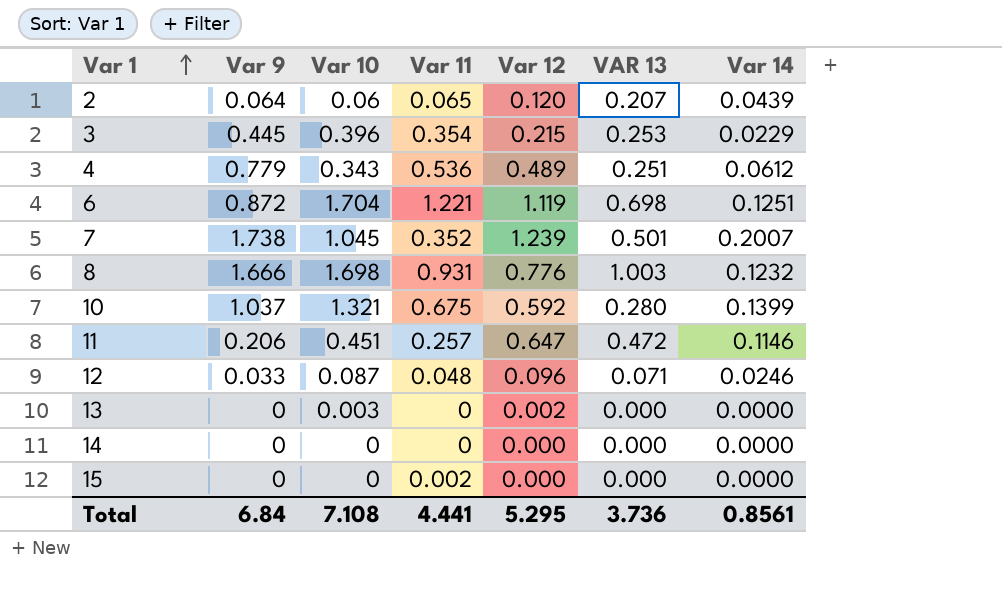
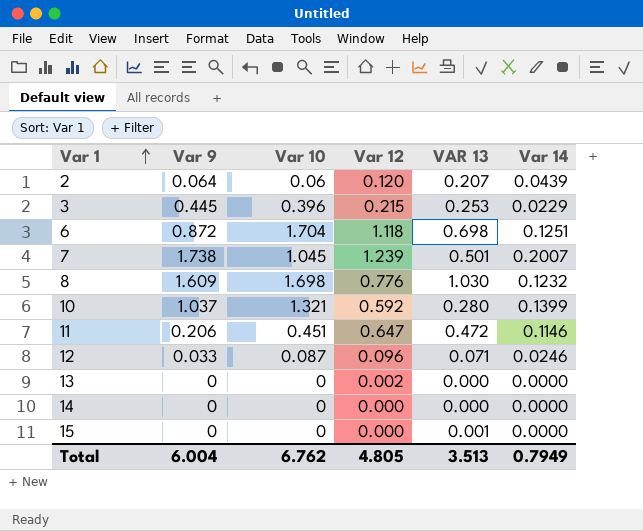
column Var 11 | position: 4 -> none
row 4: 0.779 | 0.343 | 0.536 | 0.489 | 0.251 | 0.0612 -> none
6 | Var 12: 1.119 -> 1.118
8 | Var 9: 1.666 -> 1.609
8 | VAR 13: 1.003 -> 1.030
13 | Var 10: 0.003 -> 0
15 | VAR 13: 0.000 -> 0.001
Total | Var 9: 6.84 -> 6.004
Total | Var 10: 7.108 -> 6.762
Total | Var 12: 5.295 -> 4.805
Total | VAR 13: 3.736 -> 3.513
Total | Var 14: 0.8561 -> 0.7949

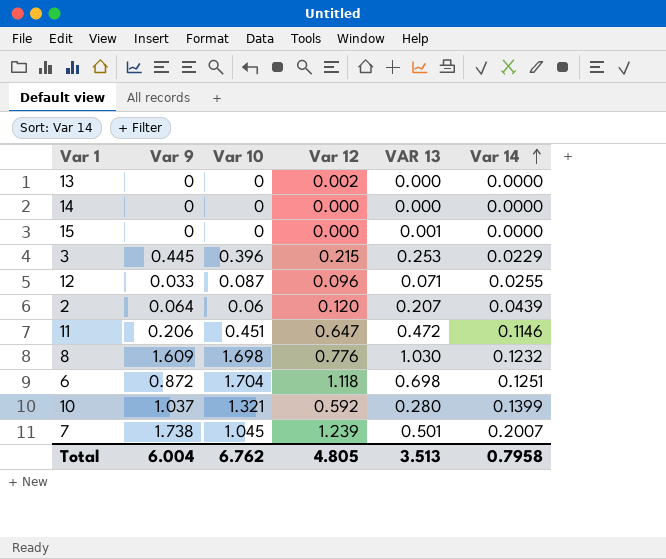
row order: Var 1 ascending -> Var 14 ascending
12 | Var 14: 0.0246 -> 0.0255
Total | Var 14: 0.7949 -> 0.7958

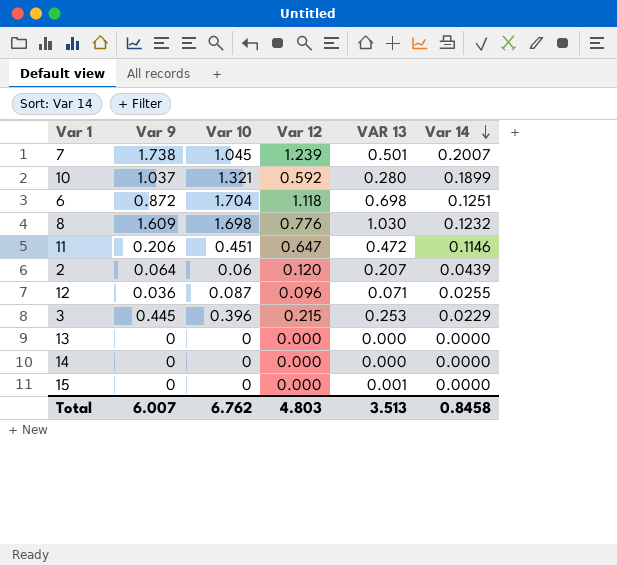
row order: Var 14 ascending -> Var 14 descending
10 | Var 14: 0.1399 -> 0.1899
12 | Var 9: 0.033 -> 0.036
13 | Var 12: 0.002 -> 0.000
Total | Var 9: 6.004 -> 6.007
Total | Var 12: 4.805 -> 4.803
Total | Var 14: 0.7958 -> 0.8458

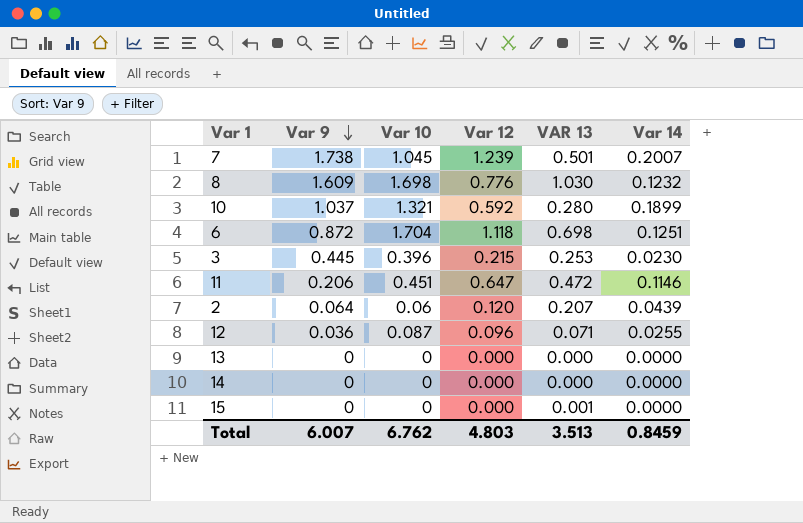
row order: Var 14 descending -> Var 9 descending
3 | Var 14: 0.0229 -> 0.0230
Total | Var 14: 0.8458 -> 0.8459

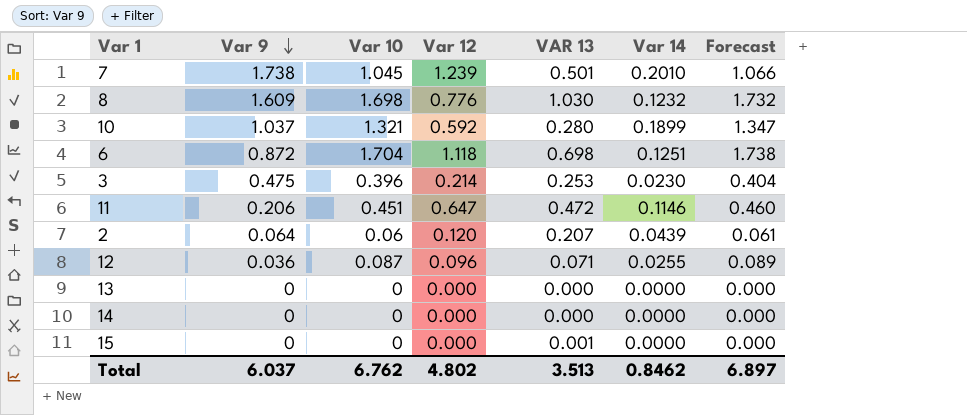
column Forecast | formula: none -> [Var 10] * 1.02
7 | Var 14: 0.2007 -> 0.2010
3 | Var 9: 0.445 -> 0.475
3 | Var 12: 0.215 -> 0.214
Total | Var 9: 6.007 -> 6.037
Total | Var 12: 4.803 -> 4.802
Total | Var 14: 0.8459 -> 0.8462

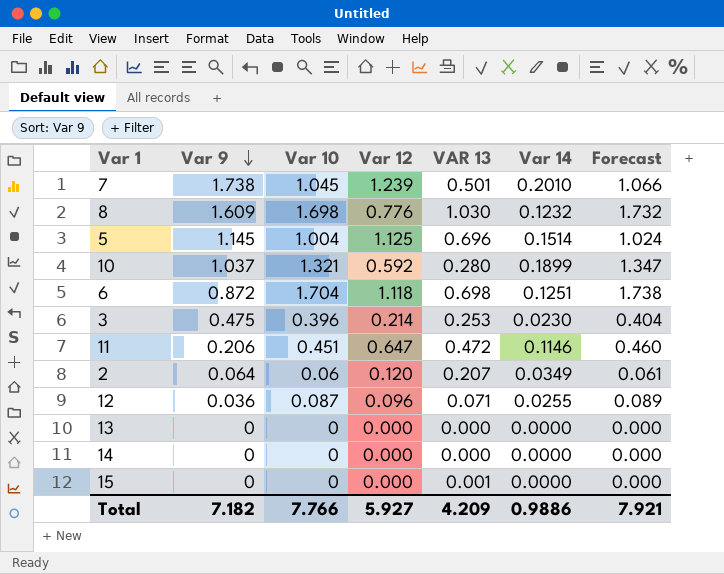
row 5: none -> 1.145 | 1.004 | 1.125 | 0.696 | 0.1514 | 1.024
2 | Var 14: 0.0439 -> 0.0349
Total | Var 9: 6.037 -> 7.182
Total | Var 10: 6.762 -> 7.766
Total | Var 12: 4.802 -> 5.927
Total | VAR 13: 3.513 -> 4.209
Total | Var 14: 0.8462 -> 0.9886
Total | Forecast: 6.897 -> 7.921

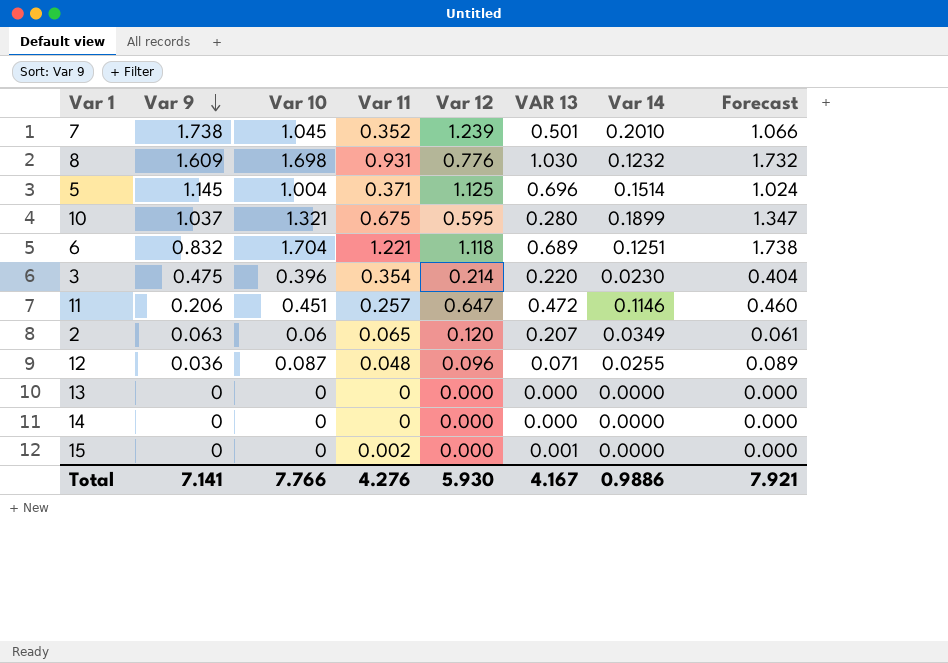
column Var 11 | position: none -> 4
10 | Var 12: 0.592 -> 0.595
6 | Var 9: 0.872 -> 0.832
6 | VAR 13: 0.698 -> 0.689
3 | VAR 13: 0.253 -> 0.220
2 | Var 9: 0.064 -> 0.063
Total | Var 9: 7.182 -> 7.141
Total | Var 12: 5.927 -> 5.930
Total | VAR 13: 4.209 -> 4.167

